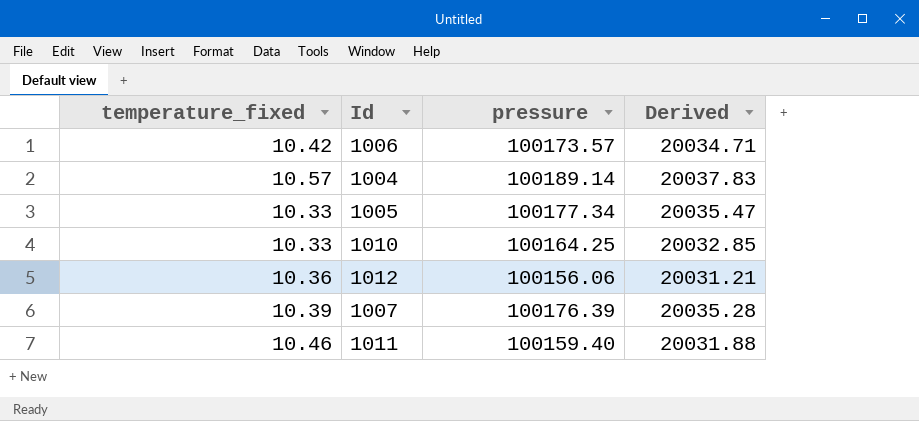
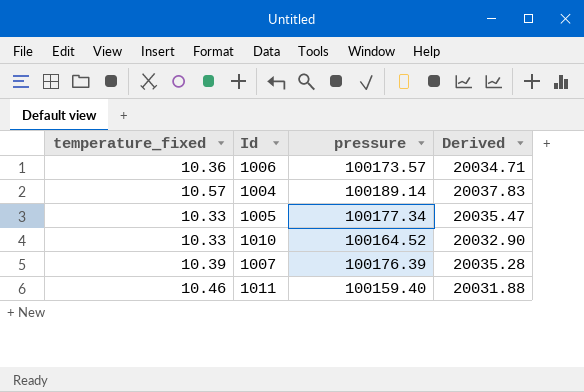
row 1012: 10.36 | 100156.06 | 20031.21 -> none
1006 | temperature_fixed: 10.42 -> 10.36
1010 | pressure: 100164.25 -> 100164.52
1010 | Derived: 20032.85 -> 20032.90

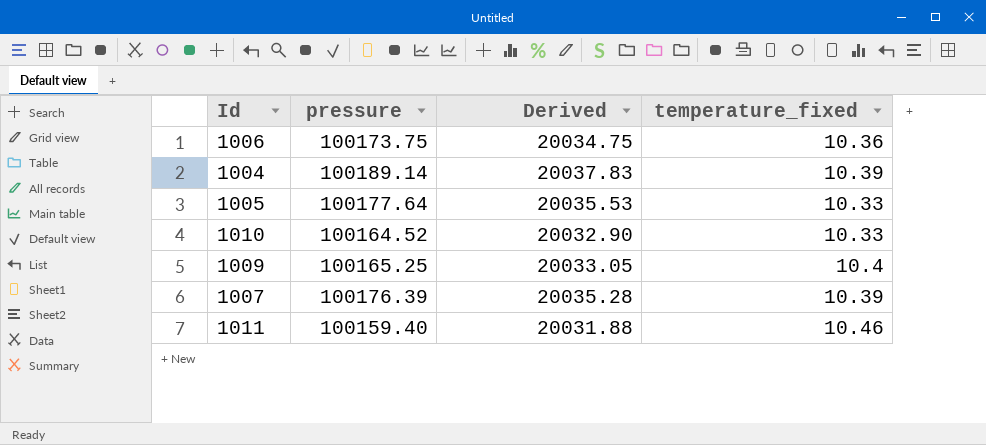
column temperature_fixed | position: 1 -> 4
1006 | pressure: 100173.57 -> 100173.75
1006 | Derived: 20034.71 -> 20034.75
1004 | temperature_fixed: 10.57 -> 10.39
1005 | pressure: 100177.34 -> 100177.64
1005 | Derived: 20035.47 -> 20035.53
row 1009: none -> 100165.25 | 20033.05 | 10.4

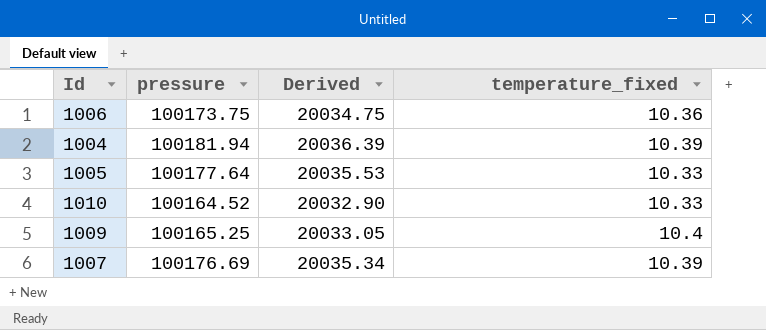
row 1011: 100159.40 | 20031.88 | 10.46 -> none
1004 | pressure: 100189.14 -> 100181.94
1004 | Derived: 20037.83 -> 20036.39
1007 | pressure: 100176.39 -> 100176.69
1007 | Derived: 20035.28 -> 20035.34

